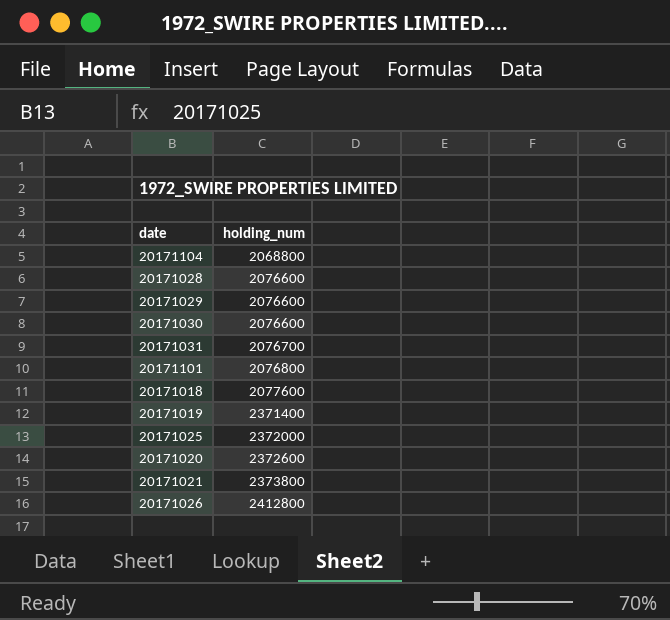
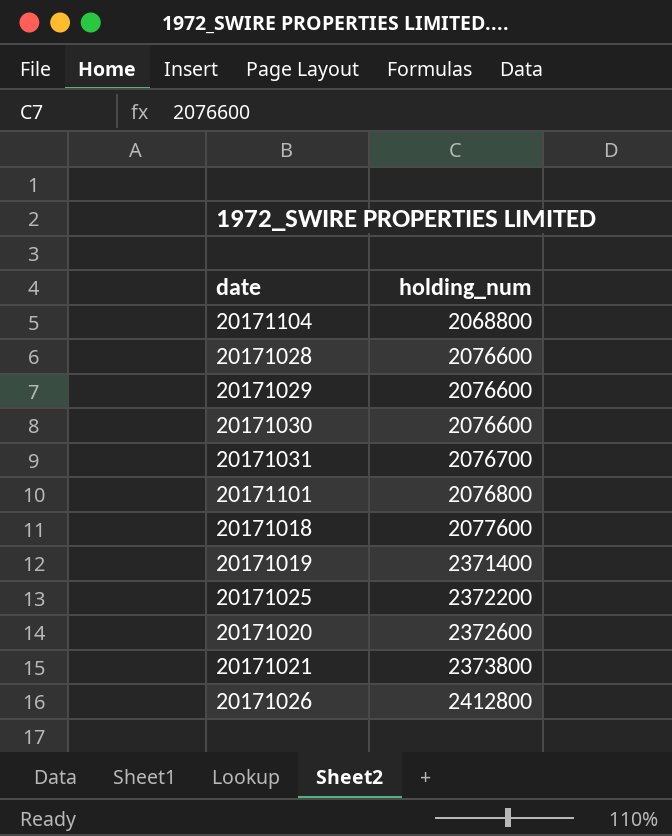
20171025 | holding_num: 2372000 -> 2372200

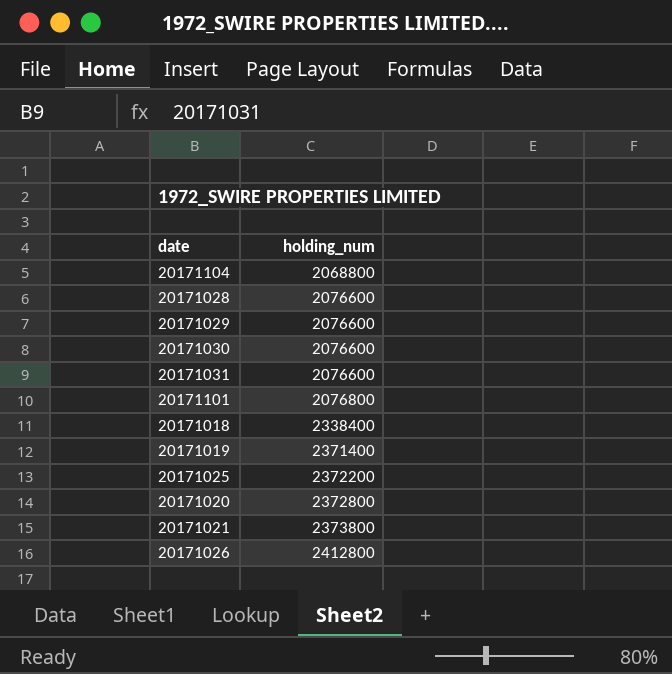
20171031 | holding_num: 2076700 -> 2076600
20171018 | holding_num: 2077600 -> 2338400
20171020 | holding_num: 2372600 -> 2372800

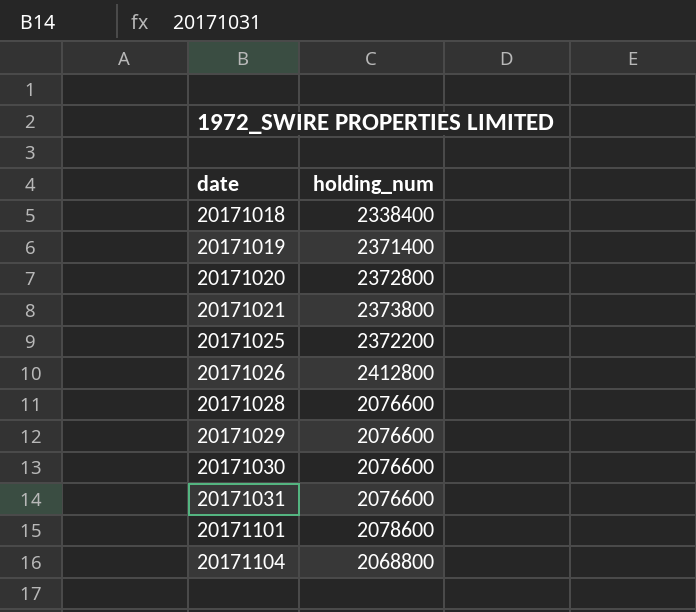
row order: holding_num ascending -> date ascending
20171101 | holding_num: 2076800 -> 2078600

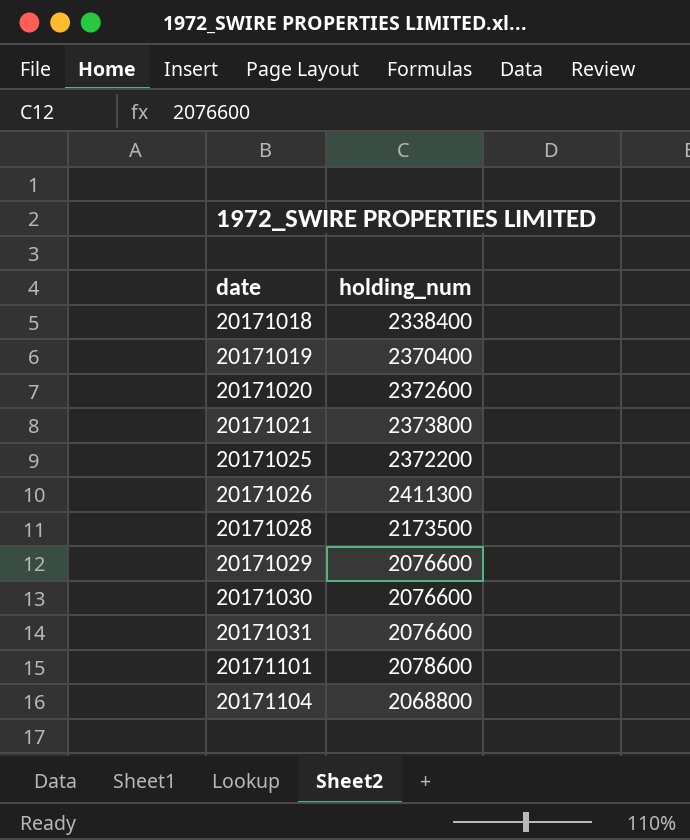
20171019 | holding_num: 2371400 -> 2370400
20171020 | holding_num: 2372800 -> 2372600
20171026 | holding_num: 2412800 -> 2411300
20171028 | holding_num: 2076600 -> 2173500

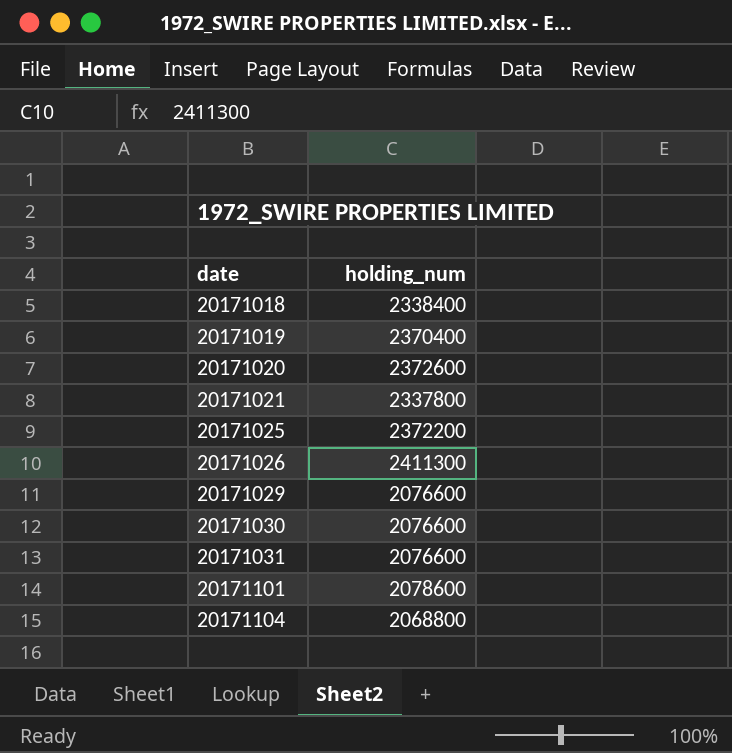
row 20171028: 2173500 -> none
20171021 | holding_num: 2373800 -> 2337800

